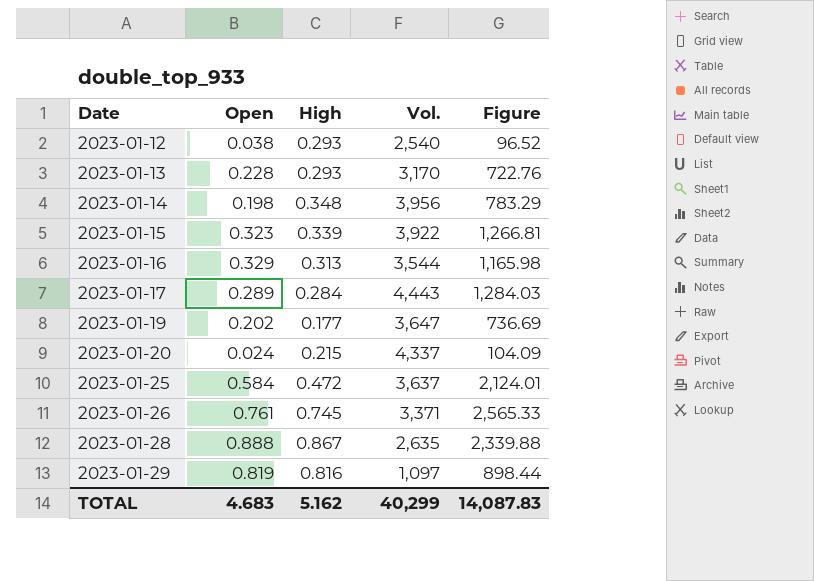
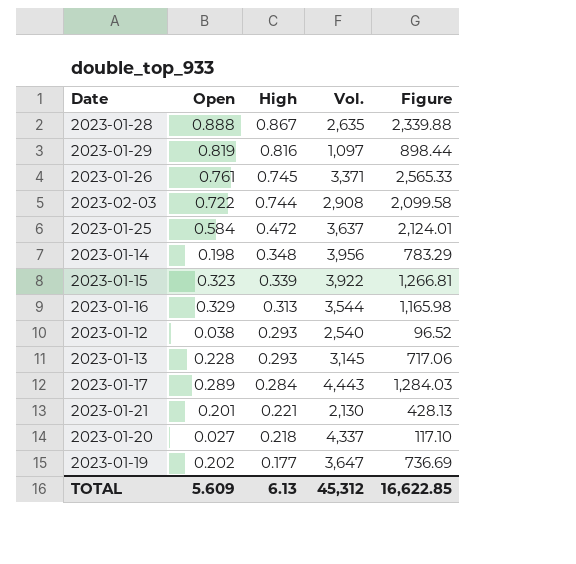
row order: Date ascending -> High descending
row 2023-02-03: none -> 0.722 | 0.744 | 2,908 | 2,099.58
2023-01-13 | Vol.: 3,170 -> 3,145
2023-01-13 | Figure: 722.76 -> 717.06
row 2023-01-21: none -> 0.201 | 0.221 | 2,130 | 428.13
2023-01-20 | Open: 0.024 -> 0.027
2023-01-20 | High: 0.215 -> 0.218
2023-01-20 | Figure: 104.09 -> 117.10
TOTAL | Open: 4.683 -> 5.609
TOTAL | High: 5.162 -> 6.13
TOTAL | Vol.: 40,299 -> 45,312
TOTAL | Figure: 14,087.83 -> 16,622.85

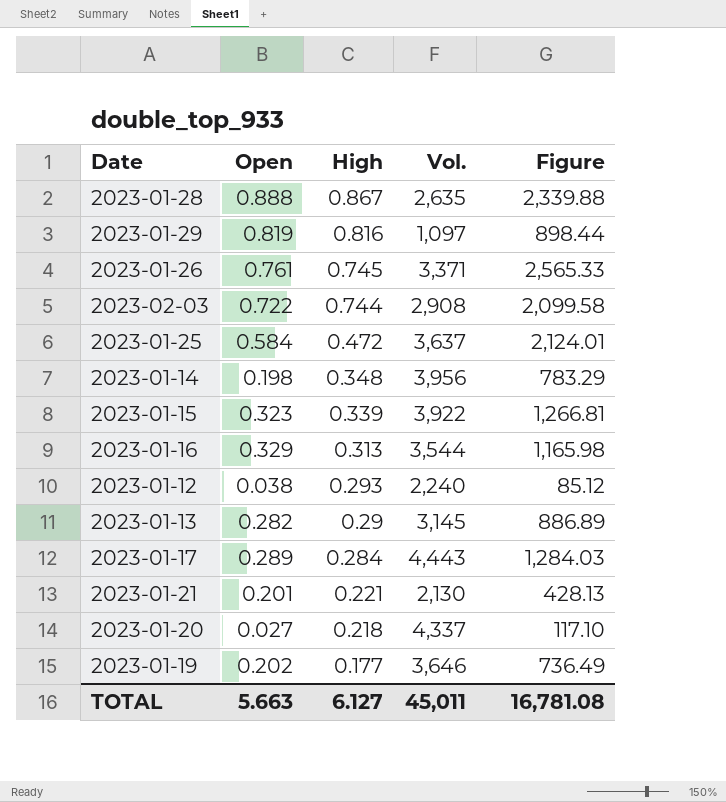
2023-01-12 | Vol.: 2,540 -> 2,240
2023-01-12 | Figure: 96.52 -> 85.12
2023-01-13 | Open: 0.228 -> 0.282
2023-01-13 | High: 0.293 -> 0.29
2023-01-13 | Figure: 717.06 -> 886.89
2023-01-19 | Vol.: 3,647 -> 3,646
2023-01-19 | Figure: 736.69 -> 736.49
TOTAL | Open: 5.609 -> 5.663
TOTAL | High: 6.13 -> 6.127
TOTAL | Vol.: 45,312 -> 45,011
TOTAL | Figure: 16,622.85 -> 16,781.08

